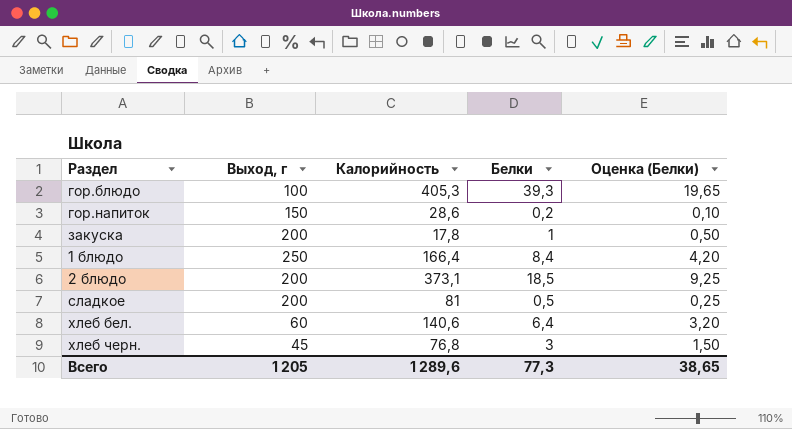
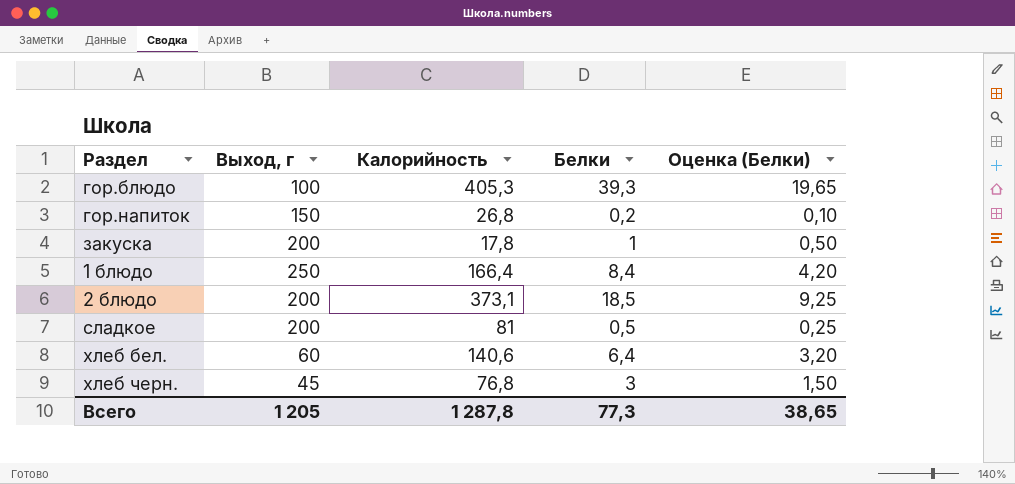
гор.напиток | Калорийность: 28,6 -> 26,8
Всего | Калорийность: 1 289,6 -> 1 287,8

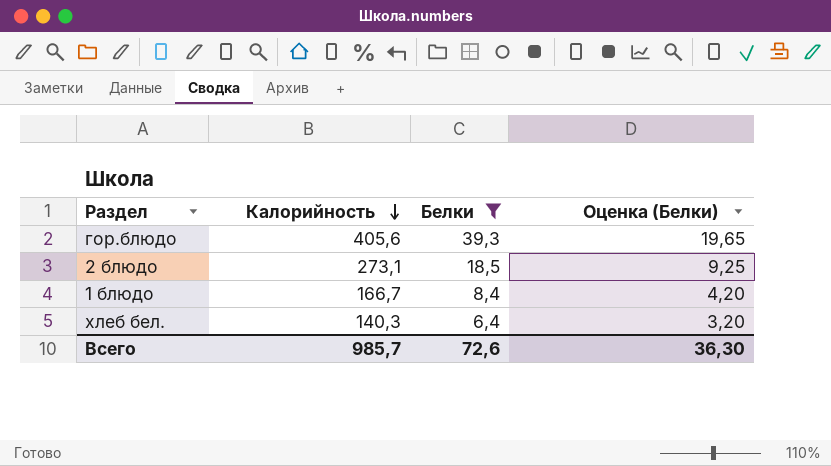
filter: none -> Белки >= 6,4
row order: none -> Калорийность descending
column Выход, г | position: 2 -> none
гор.блюдо | Калорийность: 405,3 -> 405,6
2 блюдо | Калорийность: 373,1 -> 273,1
1 блюдо | Калорийность: 166,4 -> 166,7
хлеб бел. | Калорийность: 140,6 -> 140,3
Всего | Калорийность: 1 287,8 -> 985,7
Всего | Белки: 77,3 -> 72,6
Всего | Оценка (Белки): 38,65 -> 36,30

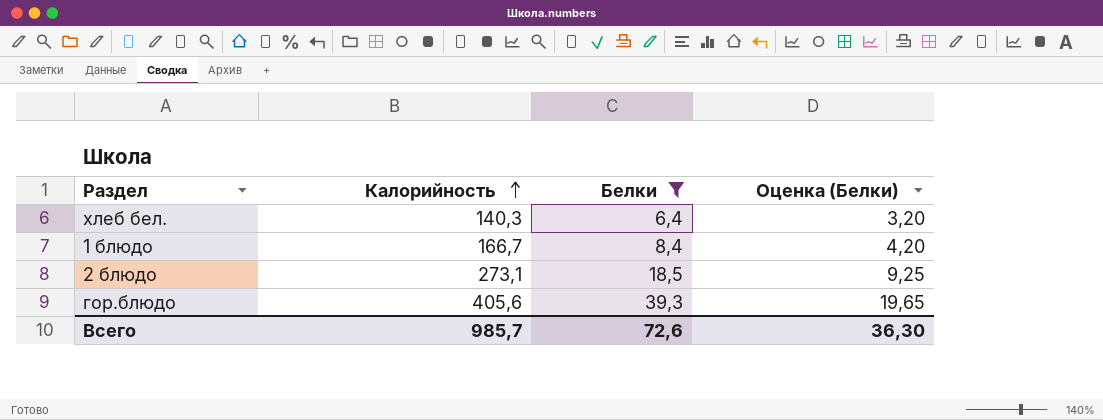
row order: Калорийность descending -> Калорийность ascending

